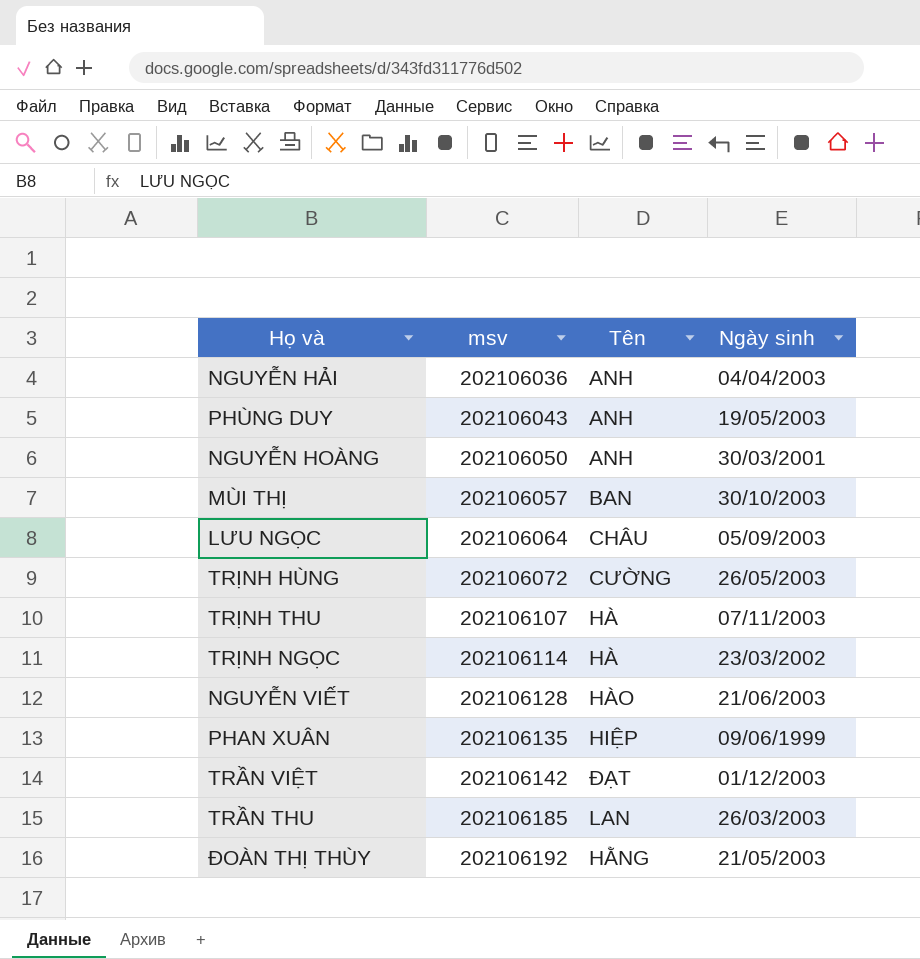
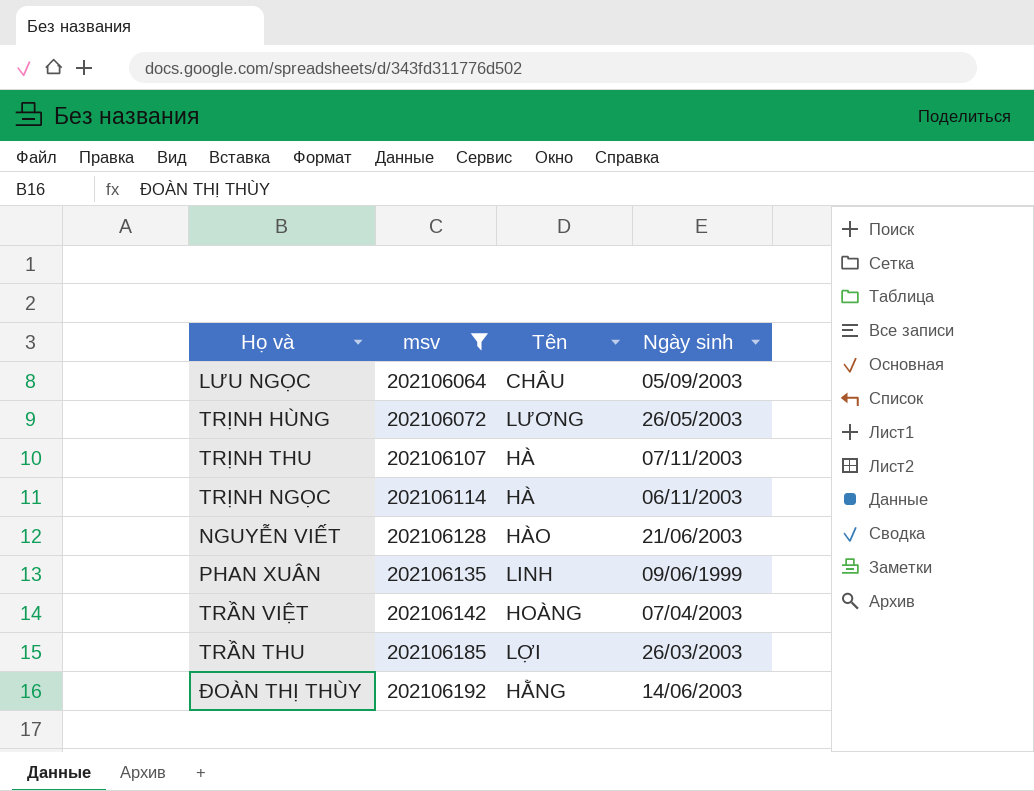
filter: none -> msv >= 202106064
TRỊNH HÙNG | Tên: CƯỜNG -> LƯƠNG
TRỊNH NGỌC | Ngày sinh: 23/03/2002 -> 06/11/2003
PHAN XUÂN | Tên: HIỆP -> LINH
TRẦN VIỆT | Tên: ĐẠT -> HOÀNG
TRẦN VIỆT | Ngày sinh: 01/12/2003 -> 07/04/2003
TRẦN THU | Tên: LAN -> LỢI
ĐOÀN THỊ THÙY | Ngày sinh: 21/05/2003 -> 14/06/2003

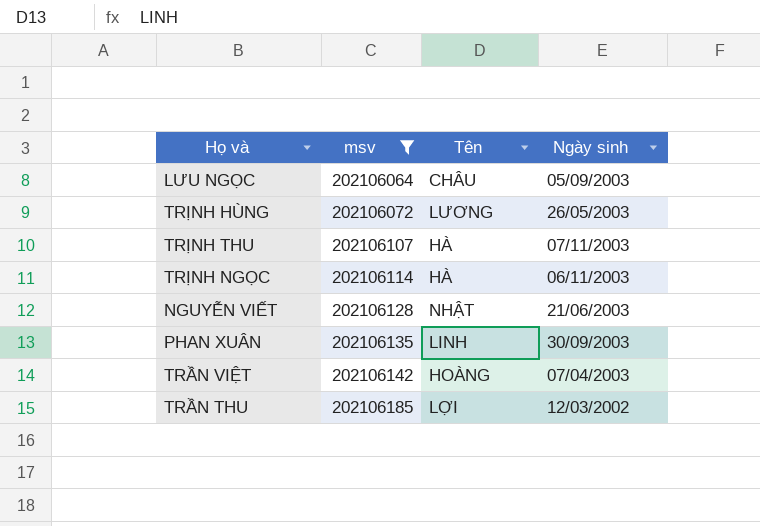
row ĐOÀN THỊ THÙY: 202106192 | HẰNG | 14/06/2003 -> none
NGUYỄN VIẾT | Tên: HÀO -> NHẬT
PHAN XUÂN | Ngày sinh: 09/06/1999 -> 30/09/2003
TRẦN THU | Ngày sinh: 26/03/2003 -> 12/03/2002

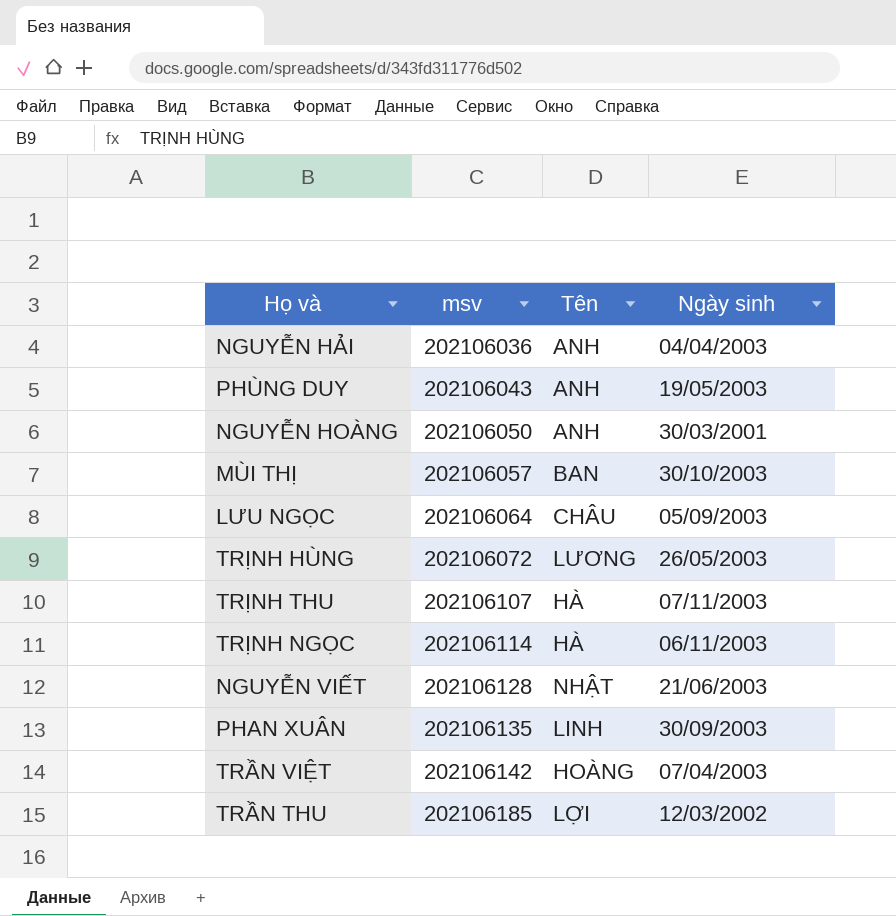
filter: msv >= 202106064 -> none

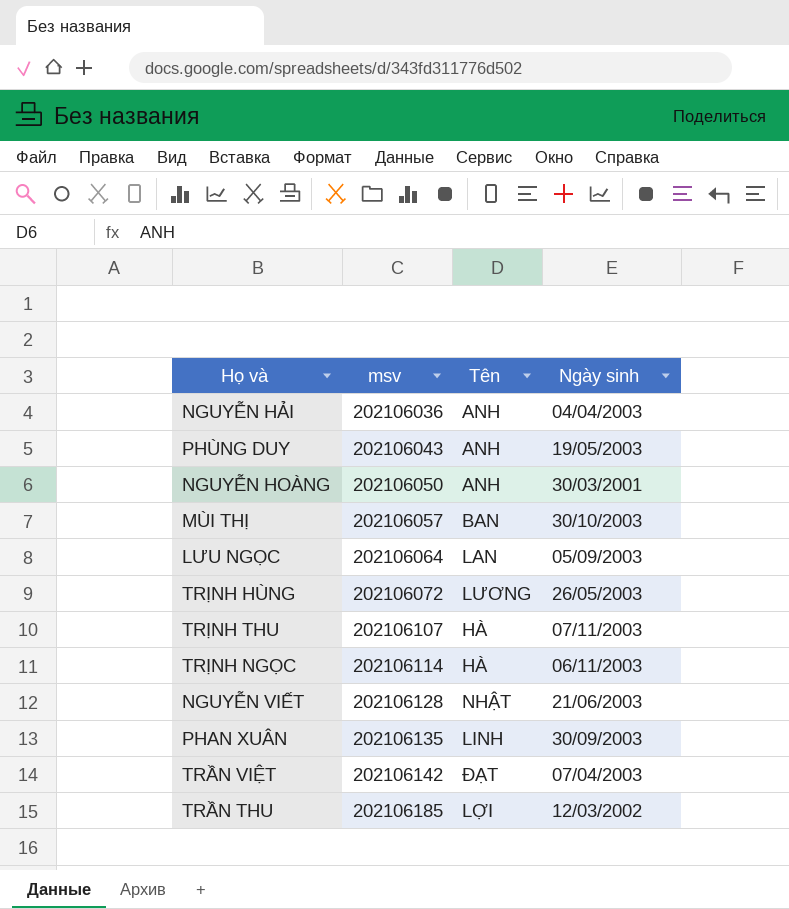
LƯU NGỌC | Tên: CHÂU -> LAN
TRẦN VIỆT | Tên: HOÀNG -> ĐẠT

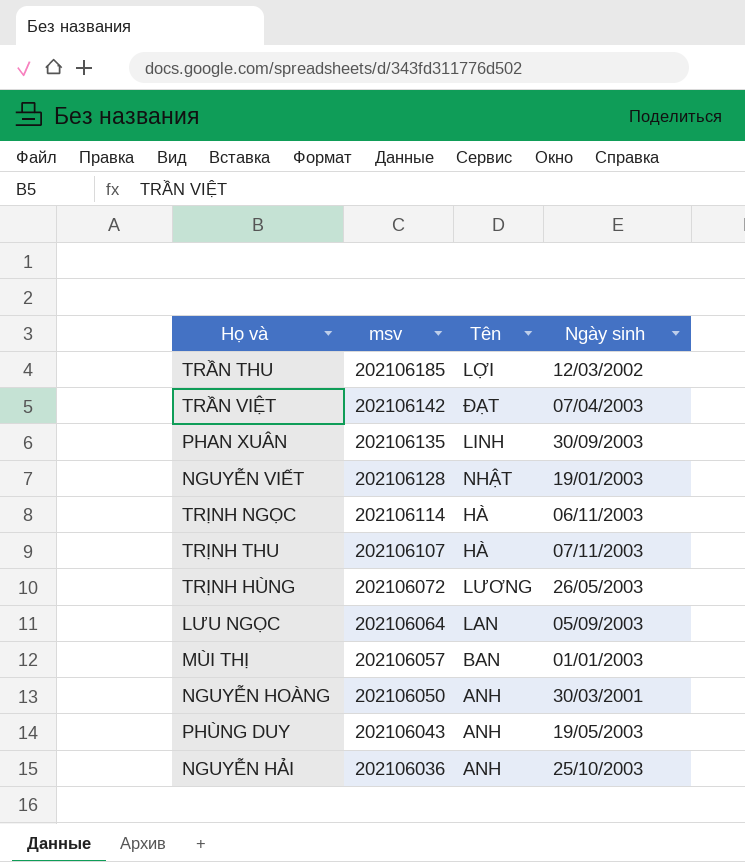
row order: msv ascending -> msv descending
NGUYỄN VIẾT | Ngày sinh: 21/06/2003 -> 19/01/2003
MÙI THỊ | Ngày sinh: 30/10/2003 -> 01/01/2003
NGUYỄN HẢI | Ngày sinh: 04/04/2003 -> 25/10/2003

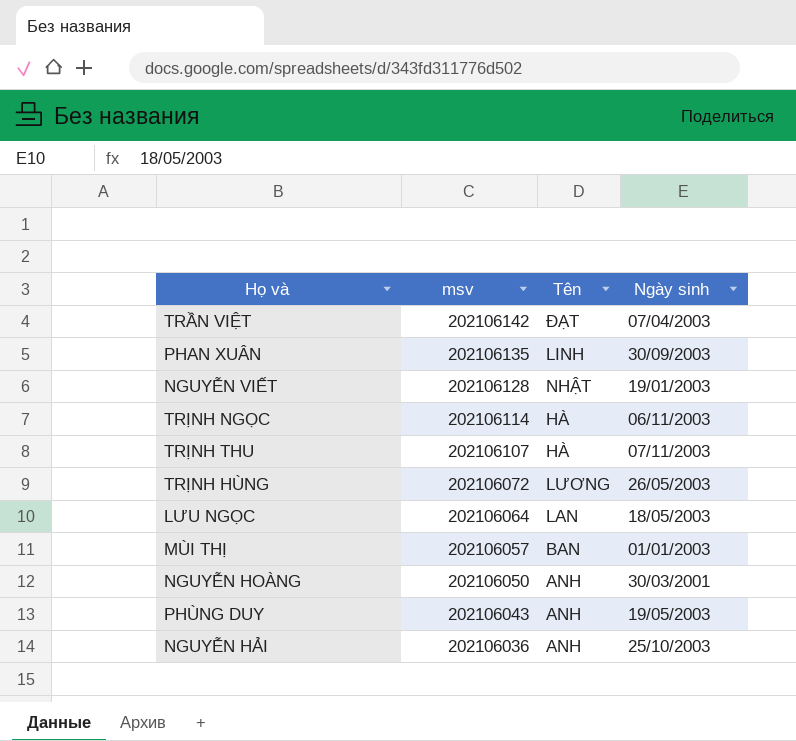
row TRẦN THU: 202106185 | LỢI | 12/03/2002 -> none
LƯU NGỌC | Ngày sinh: 05/09/2003 -> 18/05/2003

